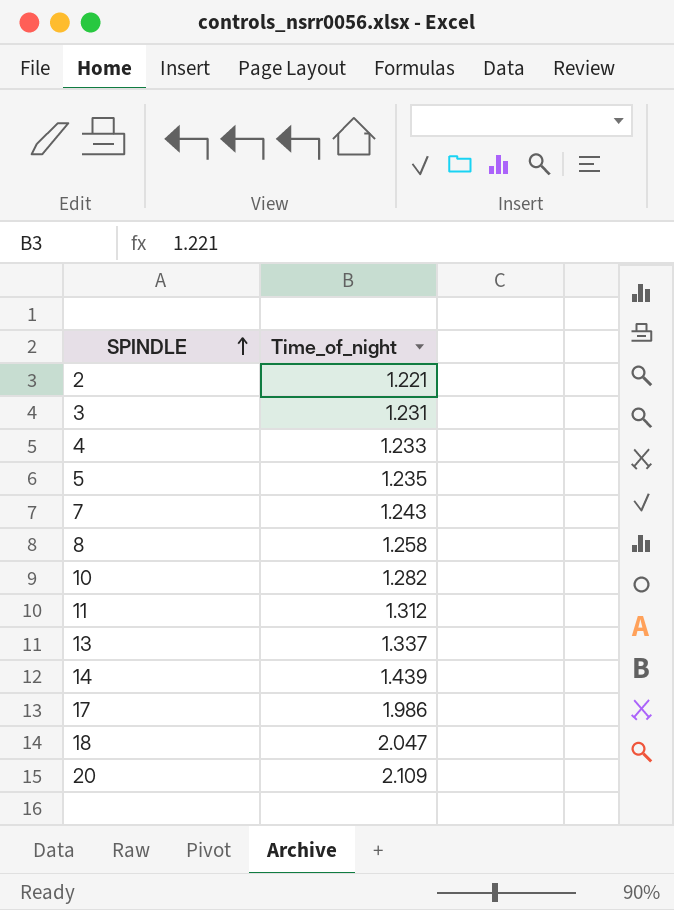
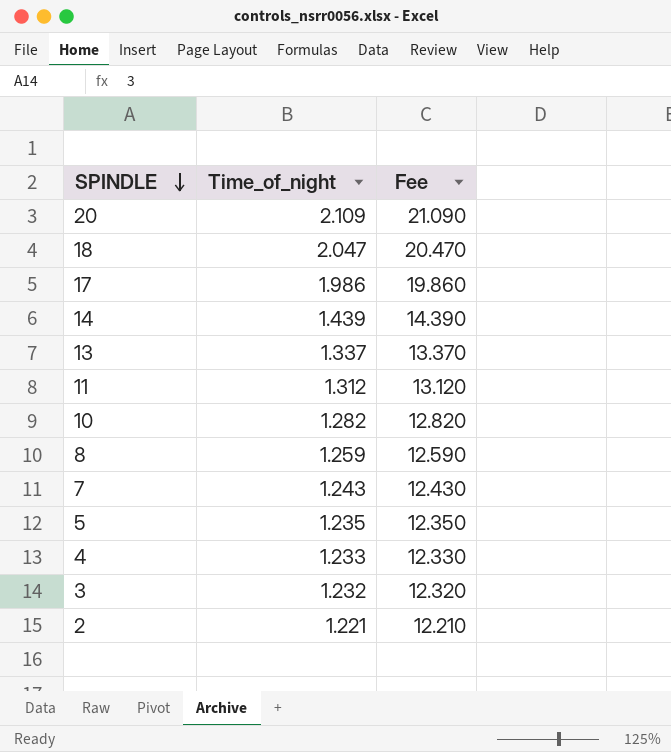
row order: SPINDLE ascending -> SPINDLE descending
column Fee | formula: none -> [Time_of_night] * 10
8 | Time_of_night: 1.258 -> 1.259
3 | Time_of_night: 1.231 -> 1.232

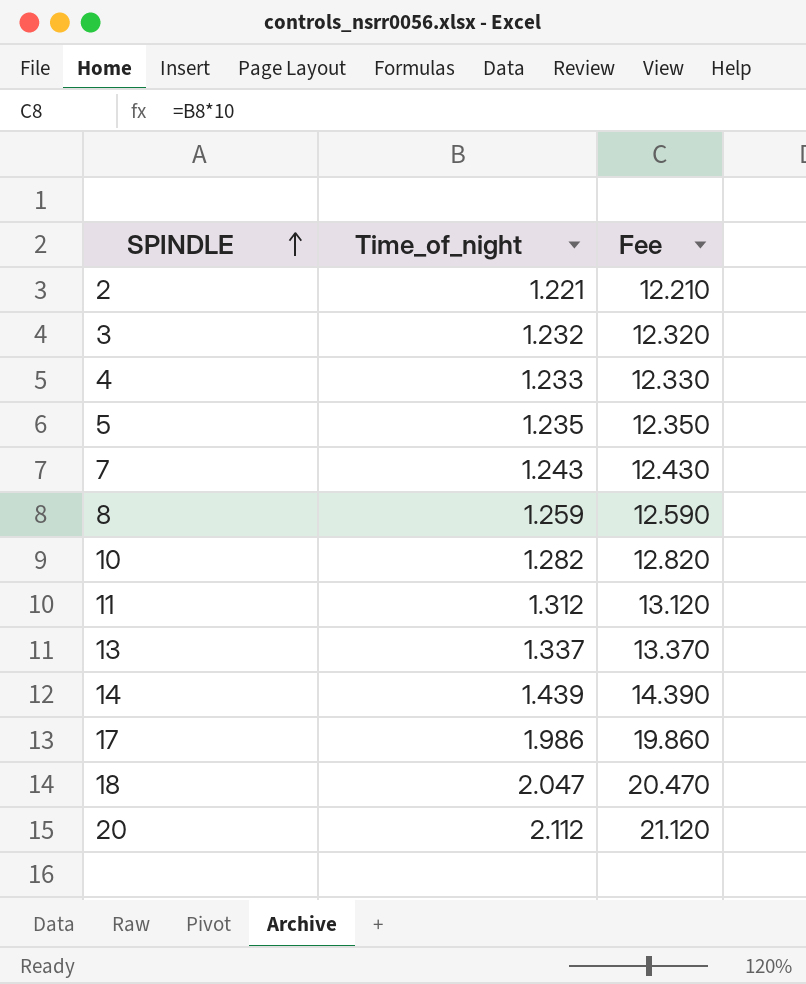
row order: SPINDLE descending -> SPINDLE ascending
20 | Time_of_night: 2.109 -> 2.112
20 | Fee: 21.090 -> 21.120

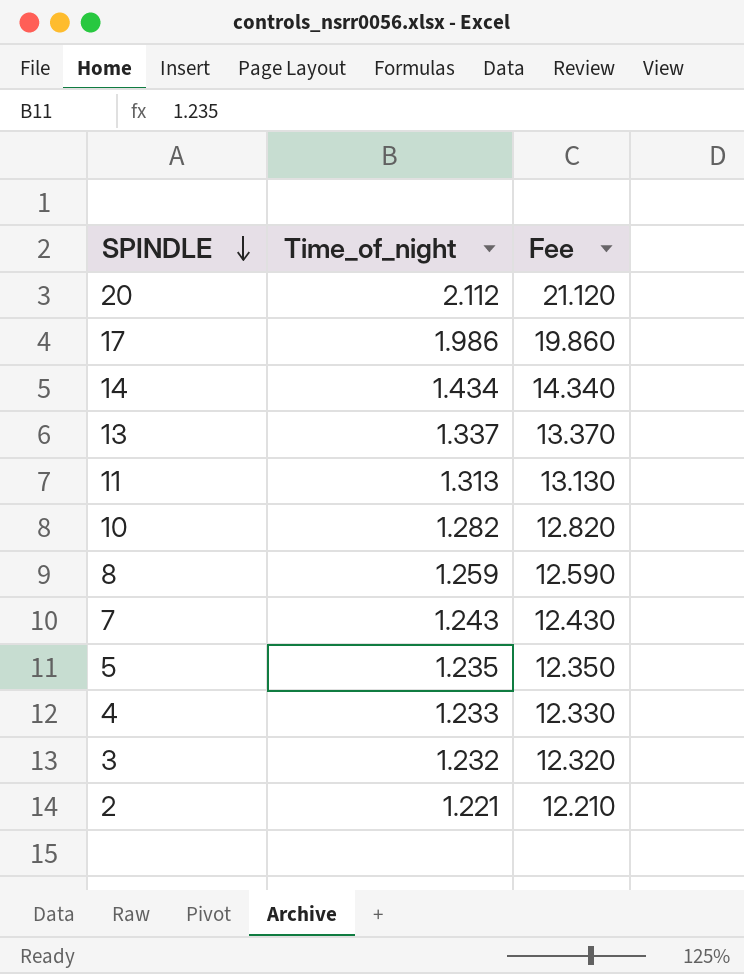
row order: SPINDLE ascending -> SPINDLE descending
row 18: 2.047 | 20.470 -> none
14 | Time_of_night: 1.439 -> 1.434
14 | Fee: 14.390 -> 14.340
11 | Time_of_night: 1.312 -> 1.313
11 | Fee: 13.120 -> 13.130

